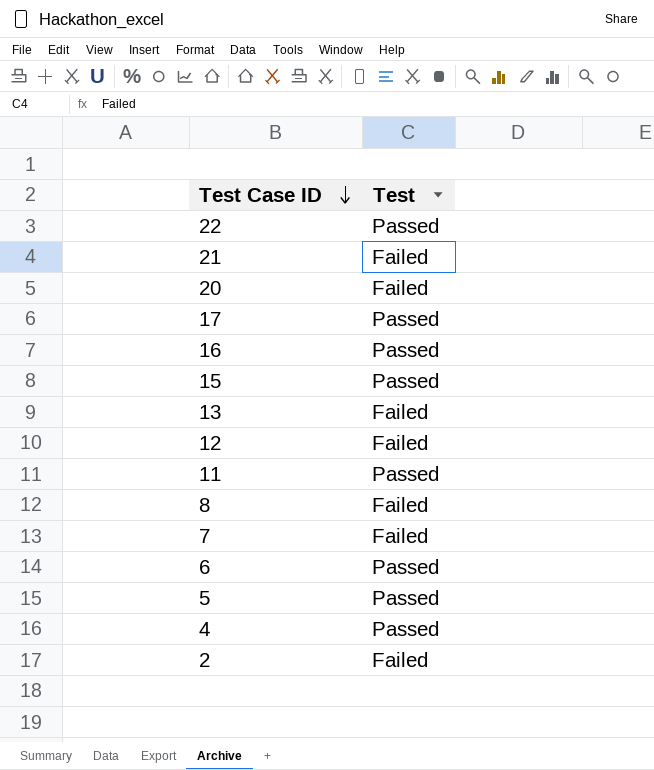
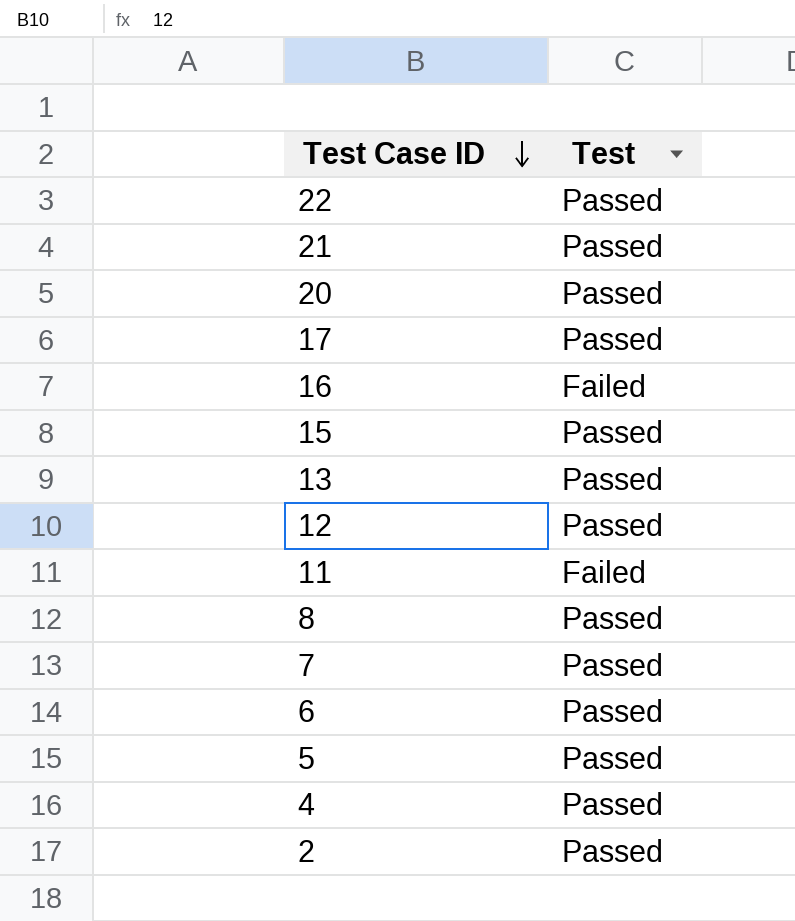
21 | Test: Failed -> Passed
20 | Test: Failed -> Passed
16 | Test: Passed -> Failed
13 | Test: Failed -> Passed
12 | Test: Failed -> Passed
11 | Test: Passed -> Failed
8 | Test: Failed -> Passed
7 | Test: Failed -> Passed
2 | Test: Failed -> Passed

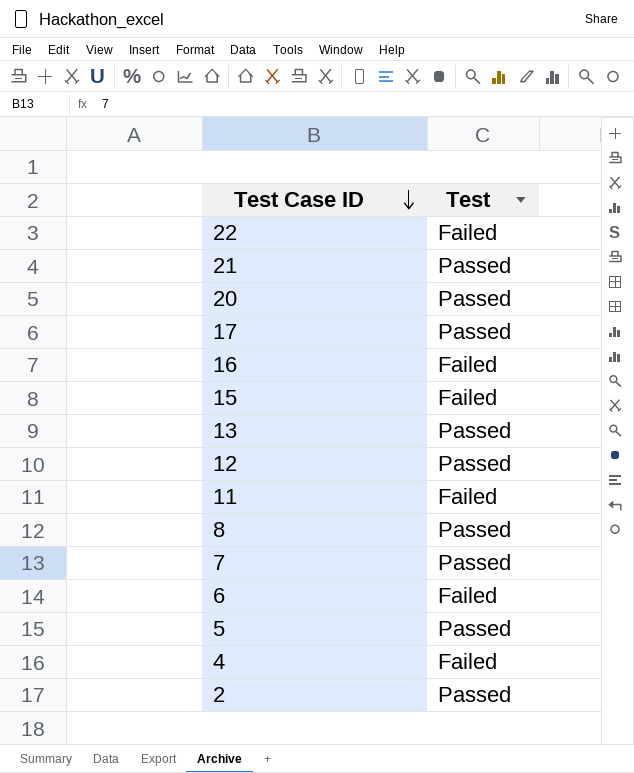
22 | Test: Passed -> Failed
15 | Test: Passed -> Failed
6 | Test: Passed -> Failed
4 | Test: Passed -> Failed

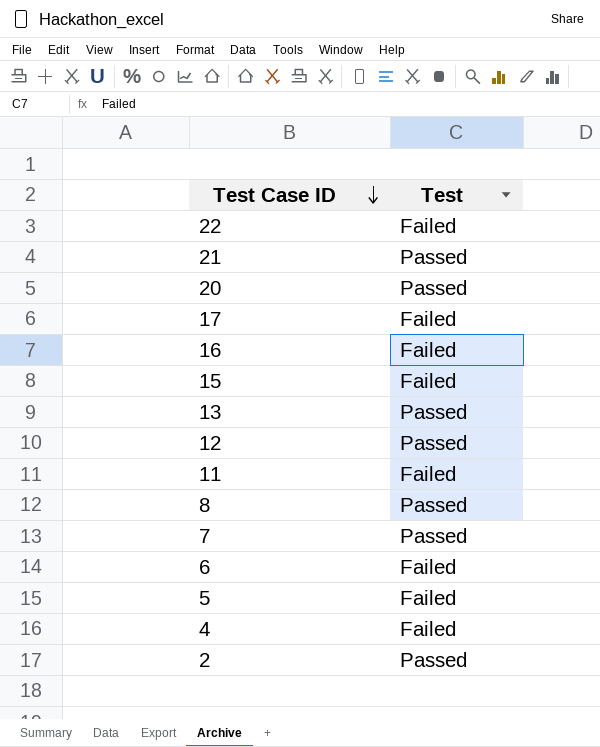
17 | Test: Passed -> Failed
5 | Test: Passed -> Failed

